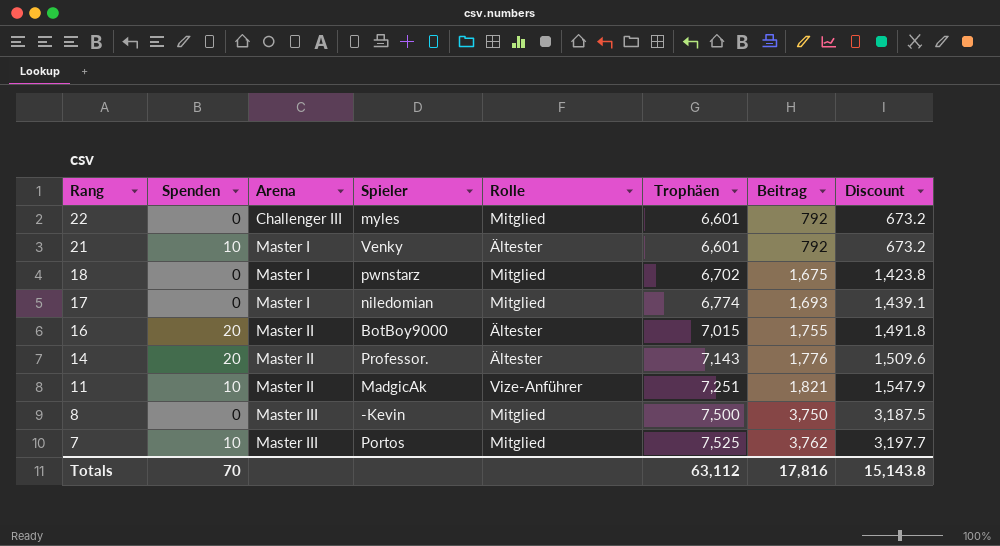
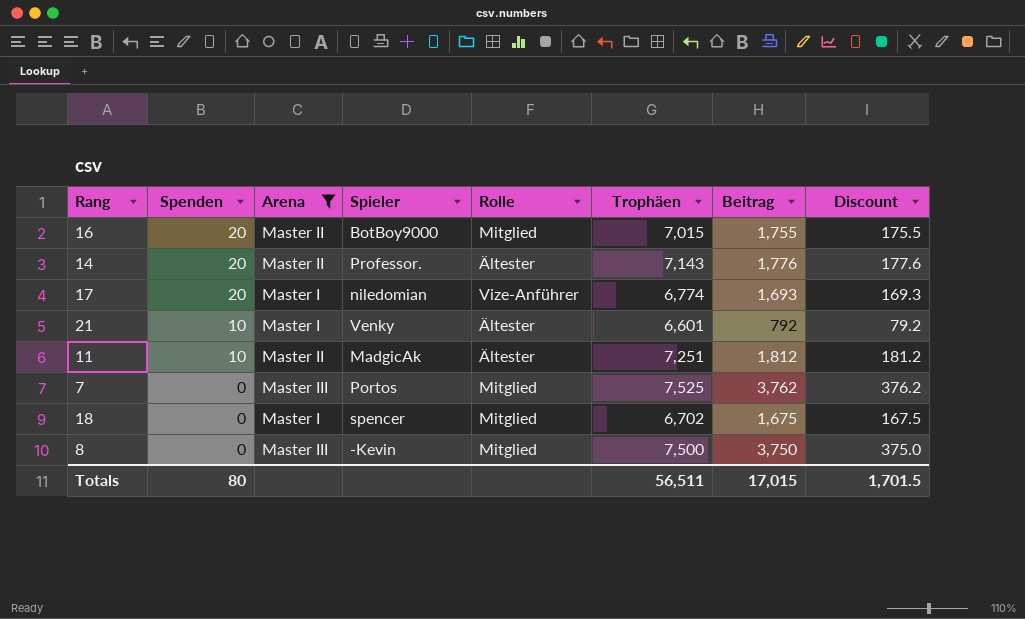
filter: none -> Arena != Challenger III
row order: Rang descending -> Spenden descending
column Discount | formula: [Beitrag] * 0.85 -> [Beitrag] * 0.1
16 | Rolle: Ältester -> Mitglied
17 | Spenden: 0 -> 20
17 | Rolle: Mitglied -> Vize-Anführer
11 | Rolle: Vize-Anführer -> Ältester
11 | Beitrag: 1,821 -> 1,812
7 | Spenden: 10 -> 0
18 | Spieler: pwnstarz -> spencer
Totals | Spenden: 70 -> 80
Totals | Trophäen: 63,112 -> 56,511
Totals | Beitrag: 17,816 -> 17,015
Totals | Discount: 15,143.8 -> 1,701.5

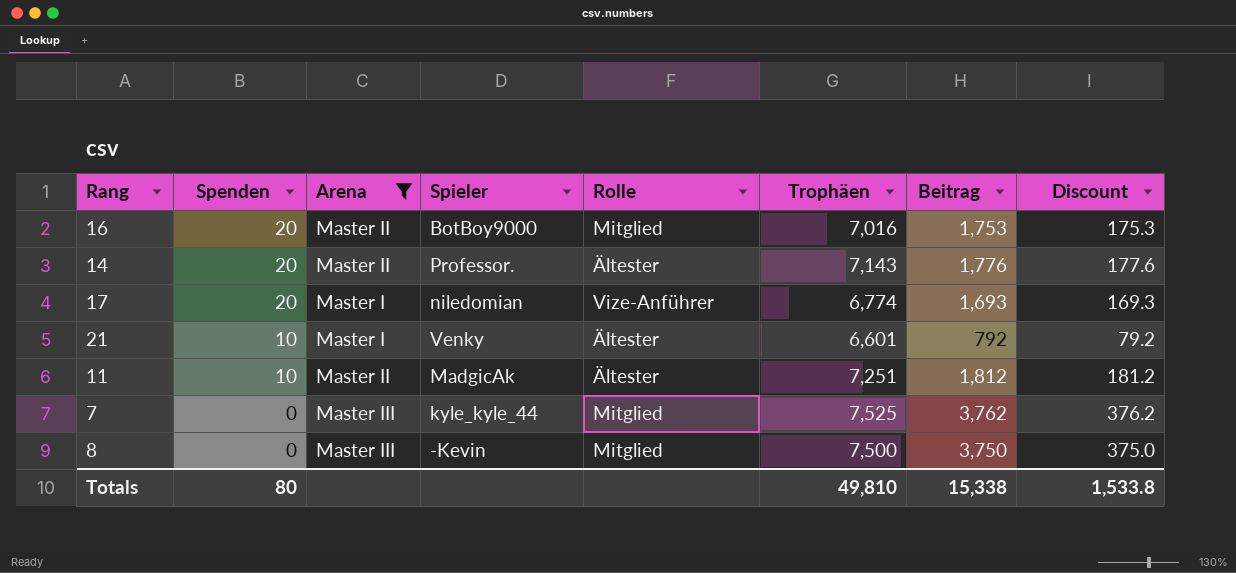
row 18: 0 | Master I | spencer | Mitglied | 6,702 | 1,675 | 167.5 -> none
16 | Trophäen: 7,015 -> 7,016
16 | Beitrag: 1,755 -> 1,753
16 | Discount: 175.5 -> 175.3
7 | Spieler: Portos -> kyle_kyle_44
Totals | Trophäen: 56,511 -> 49,810
Totals | Beitrag: 17,015 -> 15,338
Totals | Discount: 1,701.5 -> 1,533.8

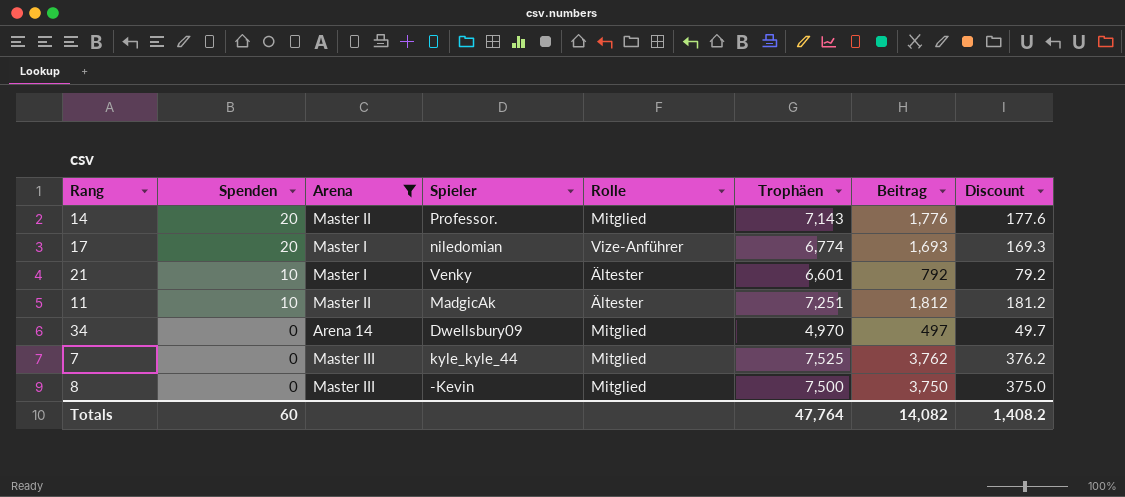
row 16: 20 | Master II | BotBoy9000 | Mitglied | 7,016 | 1,753 | 175.3 -> none
14 | Rolle: Ältester -> Mitglied
row 34: none -> 0 | Arena 14 | Dwellsbury09 | Mitglied | 4,970 | 497 | 49.7
Totals | Spenden: 80 -> 60
Totals | Trophäen: 49,810 -> 47,764
Totals | Beitrag: 15,338 -> 14,082
Totals | Discount: 1,533.8 -> 1,408.2

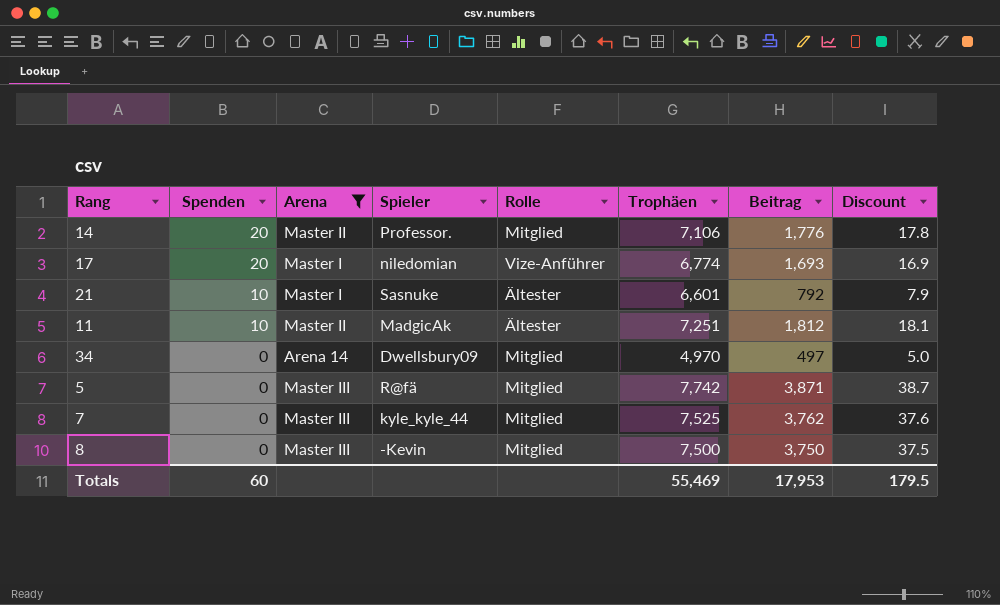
column Discount | formula: [Beitrag] * 0.1 -> [Beitrag] * 0.01
14 | Trophäen: 7,143 -> 7,106
21 | Spieler: Venky -> Sasnuke
row 5: none -> 0 | Master III | R@fä | Mitglied | 7,742 | 3,871 | 38.7
Totals | Trophäen: 47,764 -> 55,469
Totals | Beitrag: 14,082 -> 17,953
Totals | Discount: 1,408.2 -> 179.5

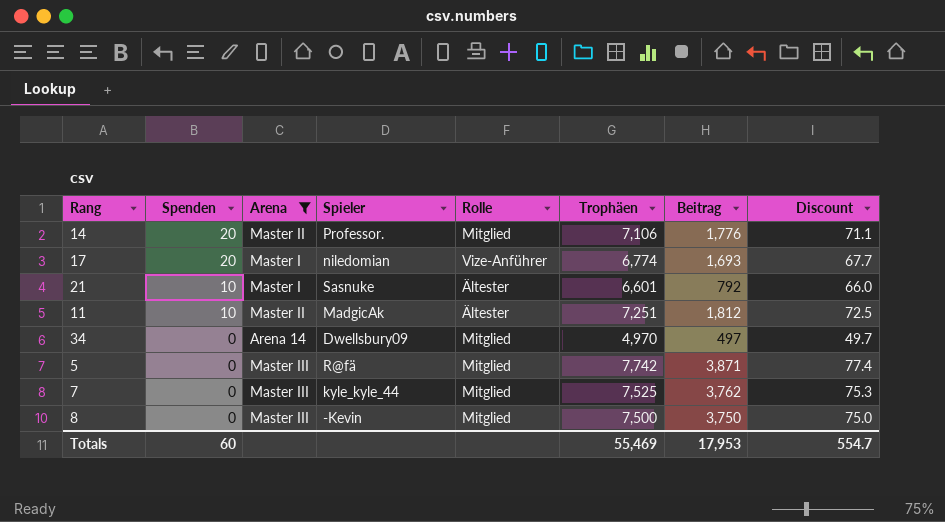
column Discount | formula: [Beitrag] * 0.01 -> [Trophäen] * 0.01
Totals | Discount: 179.5 -> 554.7

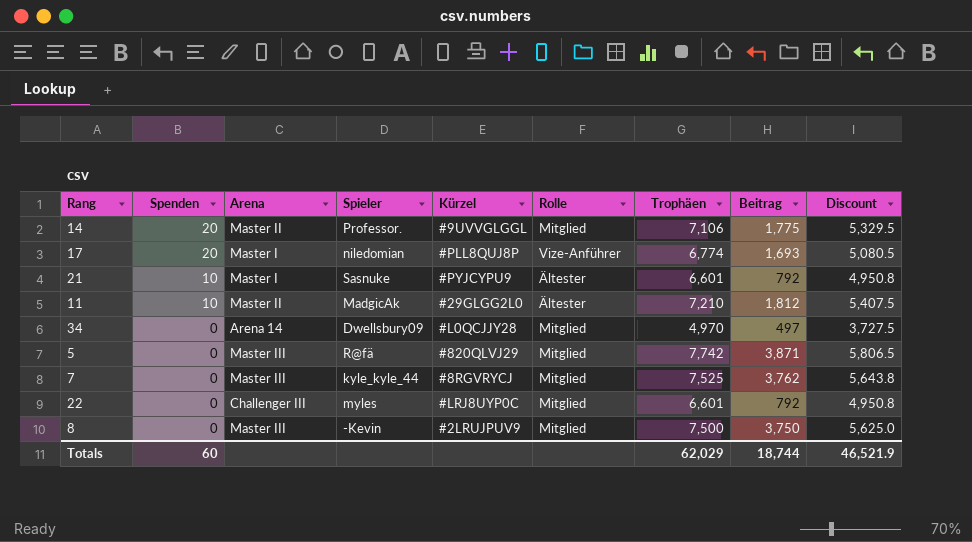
filter: Arena != Challenger III -> none
column Kürzel | position: none -> 5
column Discount | formula: [Trophäen] * 0.01 -> [Trophäen] * 0.75
14 | Beitrag: 1,776 -> 1,775
11 | Trophäen: 7,251 -> 7,210
Totals | Trophäen: 55,469 -> 62,029
Totals | Beitrag: 17,953 -> 18,744
Totals | Discount: 554.7 -> 46,521.9

